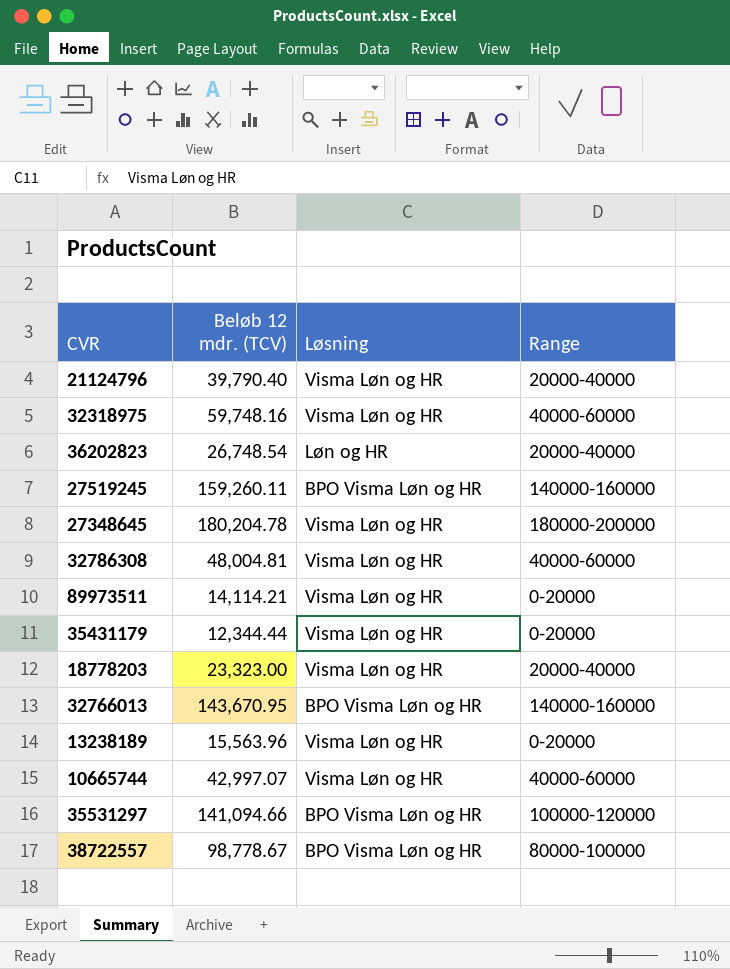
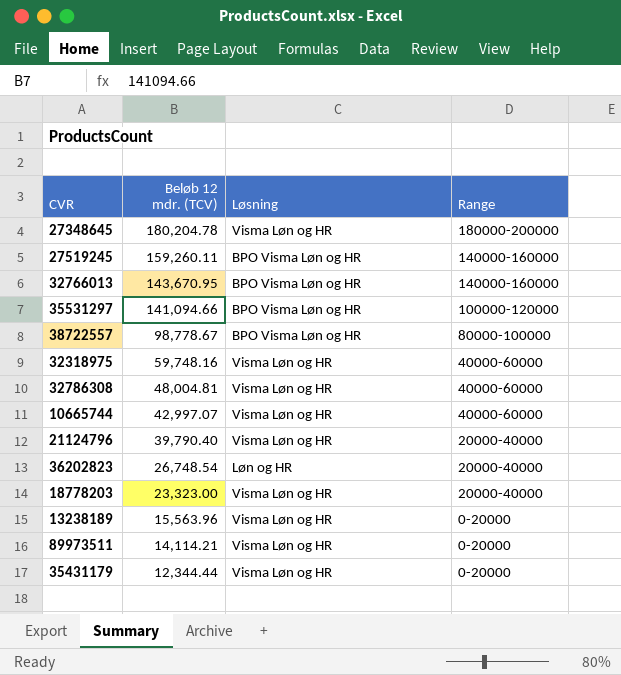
row order: none -> Beløb 12 mdr. (TCV) descending

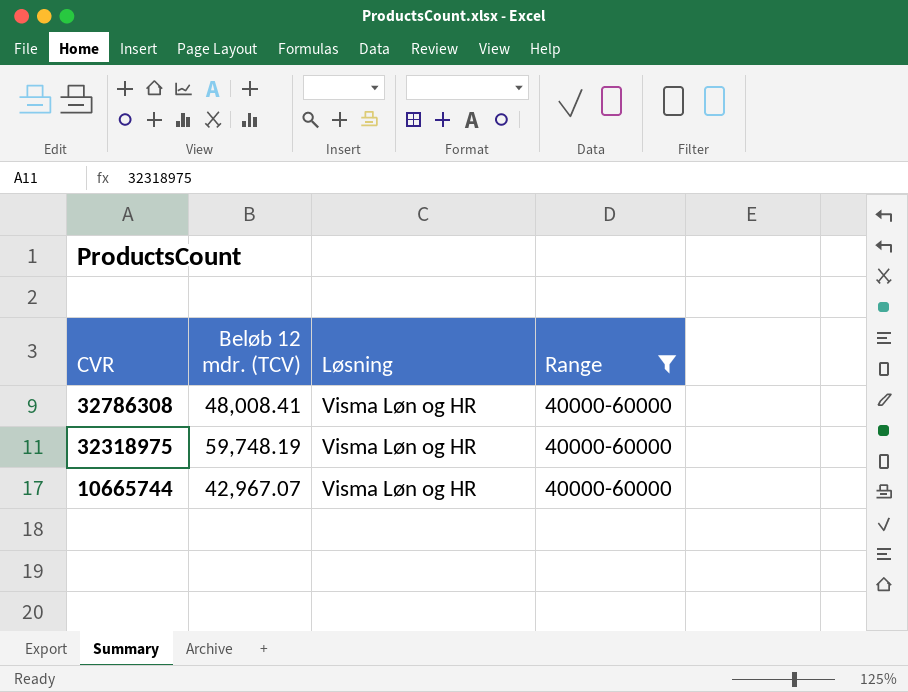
filter: none -> Range = 40000-60000
row order: Beløb 12 mdr. (TCV) descending -> CVR descending
32786308 | Beløb 12 mdr. (TCV): 48,004.81 -> 48,008.41
32318975 | Beløb 12 mdr. (TCV): 59,748.16 -> 59,748.19
10665744 | Beløb 12 mdr. (TCV): 42,997.07 -> 42,967.07

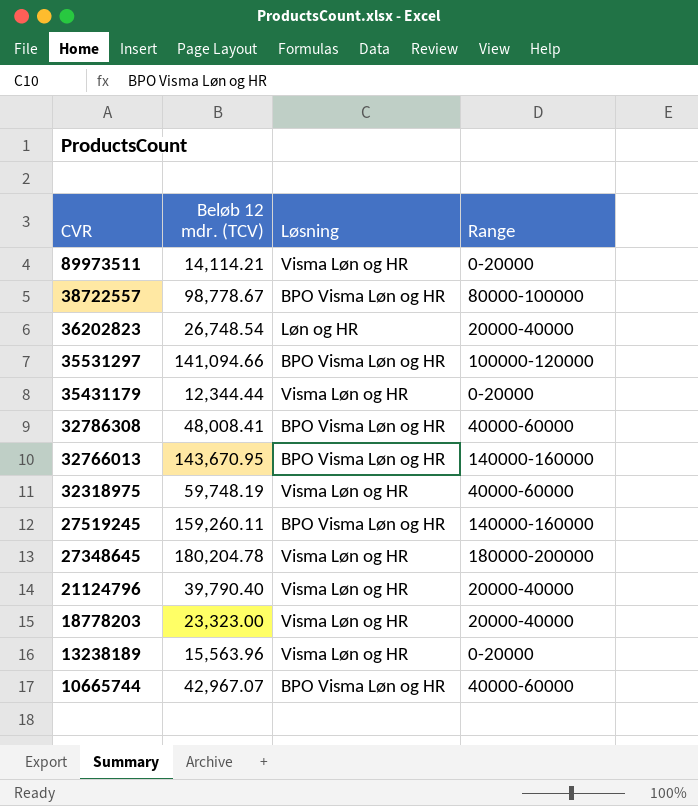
filter: Range = 40000-60000 -> none
32786308 | Løsning: Visma Løn og HR -> BPO Visma Løn og HR
10665744 | Løsning: Visma Løn og HR -> BPO Visma Løn og HR

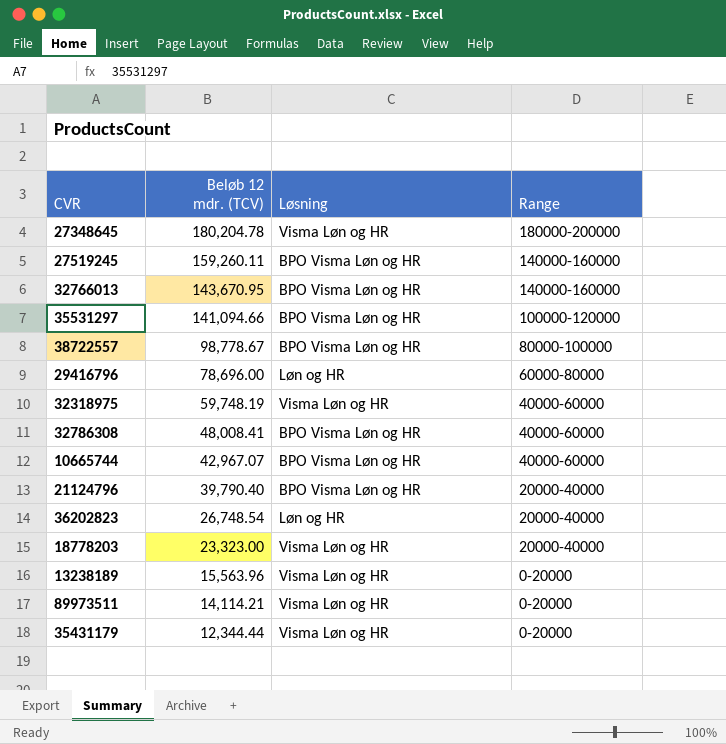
row order: CVR descending -> Beløb 12 mdr. (TCV) descending
row 29416796: none -> 78,696.00 | Løn og HR | 60000-80000
21124796 | Løsning: Visma Løn og HR -> BPO Visma Løn og HR

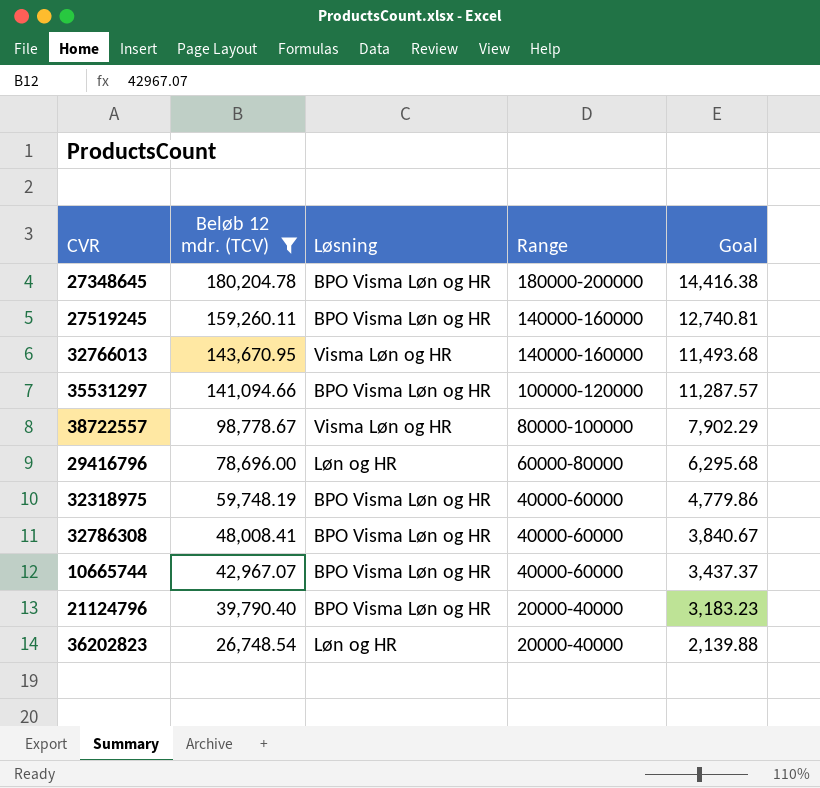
filter: none -> Beløb 12 mdr. (TCV) >= 26,748.54
column Goal | formula: none -> [Beløb 12 mdr. (TCV)] * 0.08
27348645 | Løsning: Visma Løn og HR -> BPO Visma Løn og HR
32766013 | Løsning: BPO Visma Løn og HR -> Visma Løn og HR
38722557 | Løsning: BPO Visma Løn og HR -> Visma Løn og HR
32318975 | Løsning: Visma Løn og HR -> BPO Visma Løn og HR

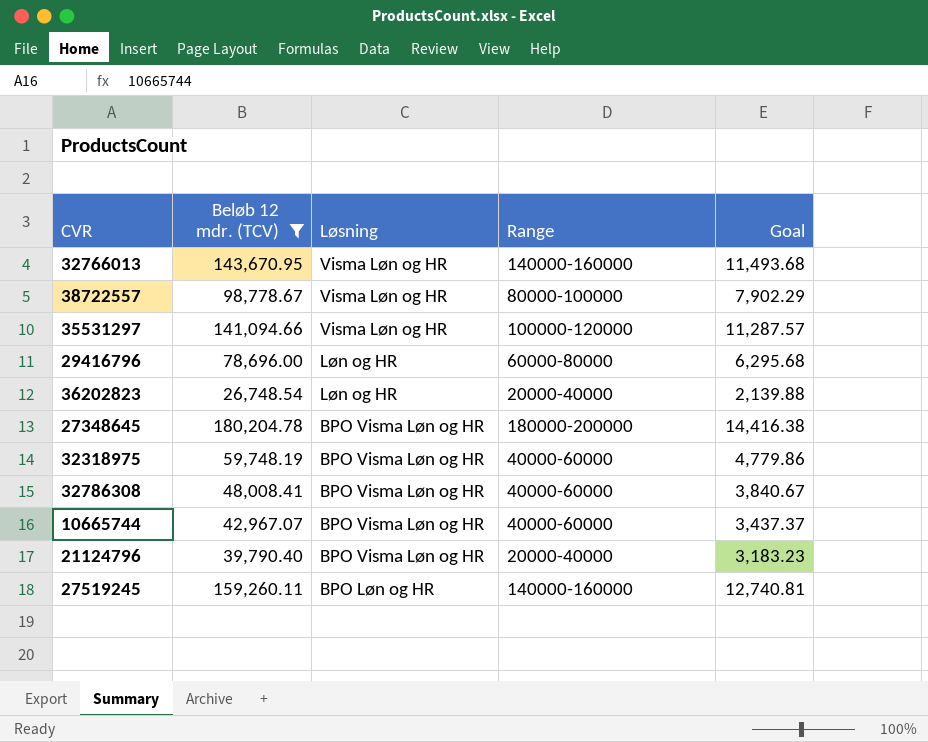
row order: Beløb 12 mdr. (TCV) descending -> Løsning descending
35531297 | Løsning: BPO Visma Løn og HR -> Visma Løn og HR
27519245 | Løsning: BPO Visma Løn og HR -> BPO Løn og HR

